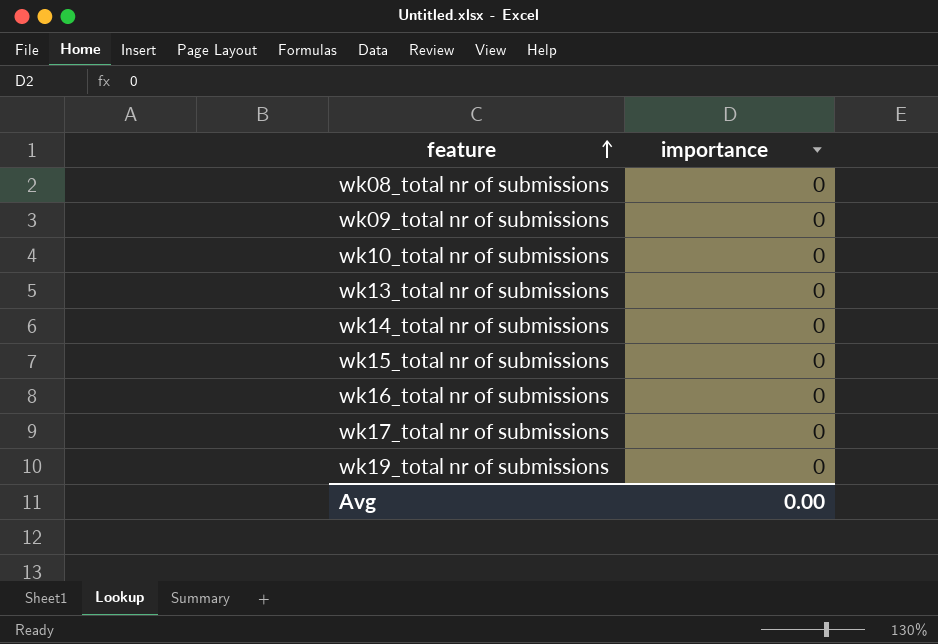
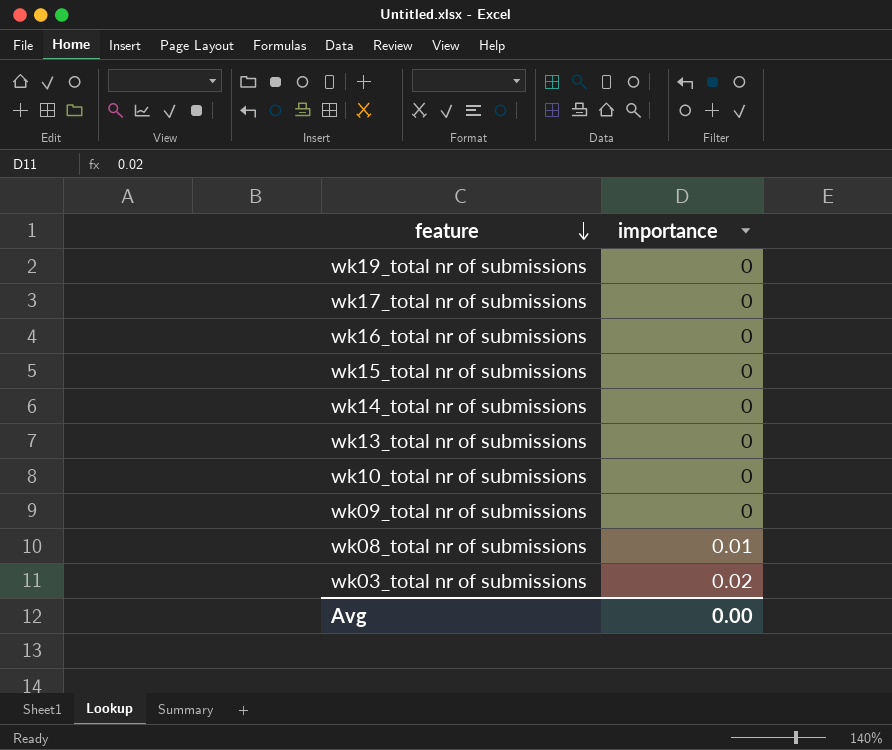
row order: feature ascending -> feature descending
wk08_total nr of submissions | importance: 0 -> 0.01
row wk03_total nr of submissions: none -> 0.02

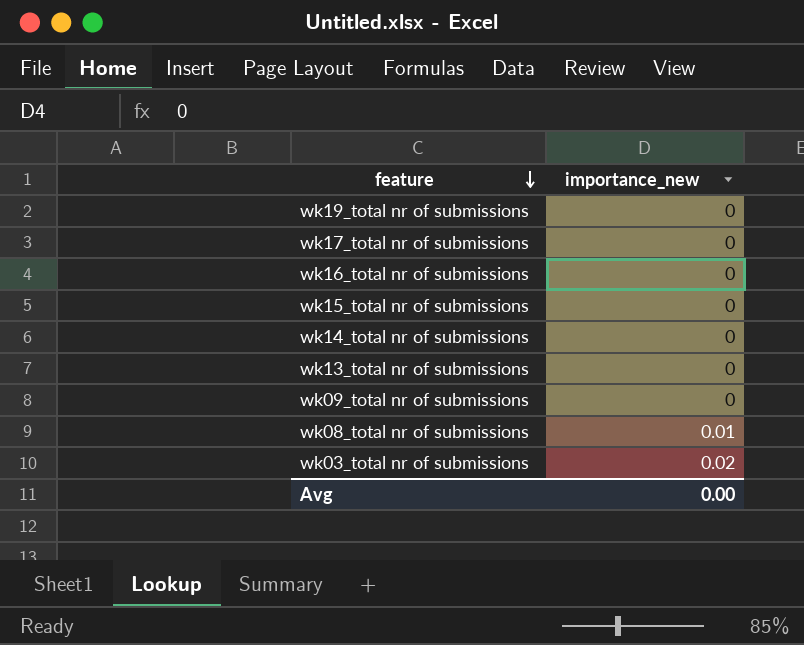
column name: importance -> importance_new
row wk10_total nr of submissions: 0 -> none

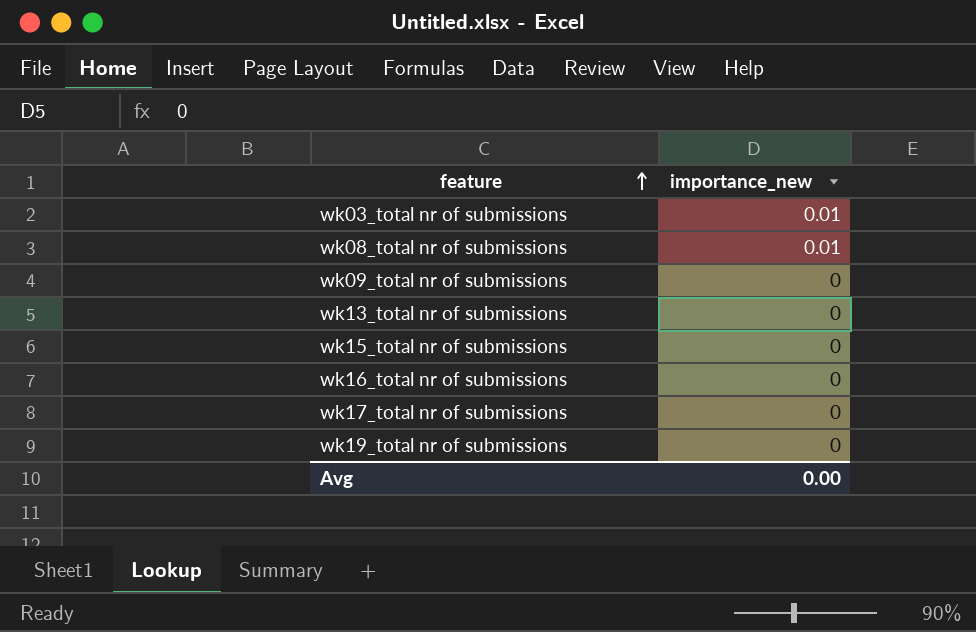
row order: feature descending -> feature ascending
row wk14_total nr of submissions: 0 -> none
wk03_total nr of submissions | importance_new: 0.02 -> 0.01

